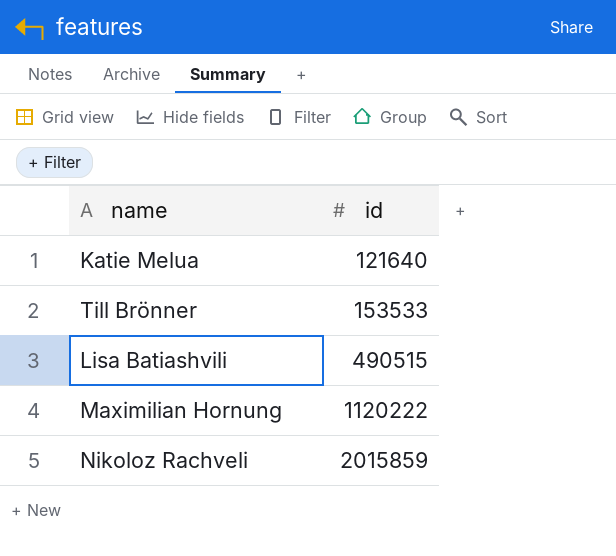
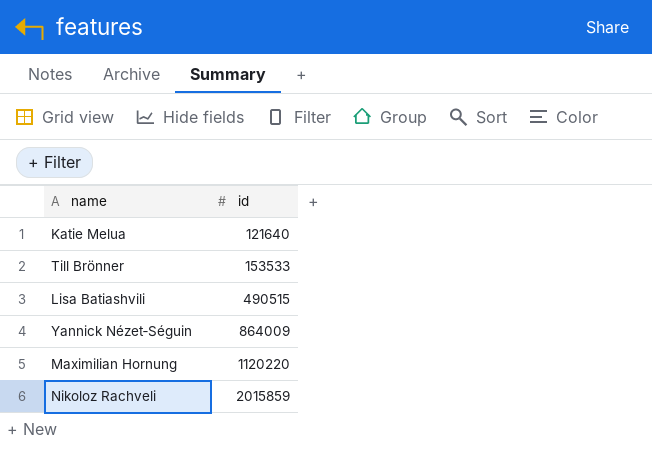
row Yannick Nézet‐Séguin: none -> 864009
Maximilian Hornung | id: 1120222 -> 1120220

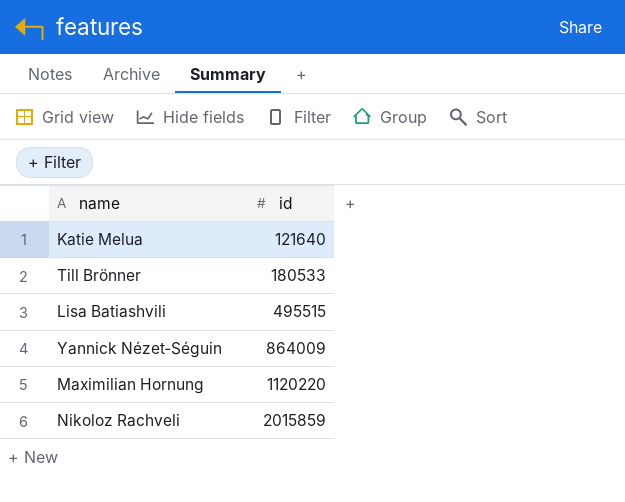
Till Brönner | id: 153533 -> 180533
Lisa Batiashvili | id: 490515 -> 495515

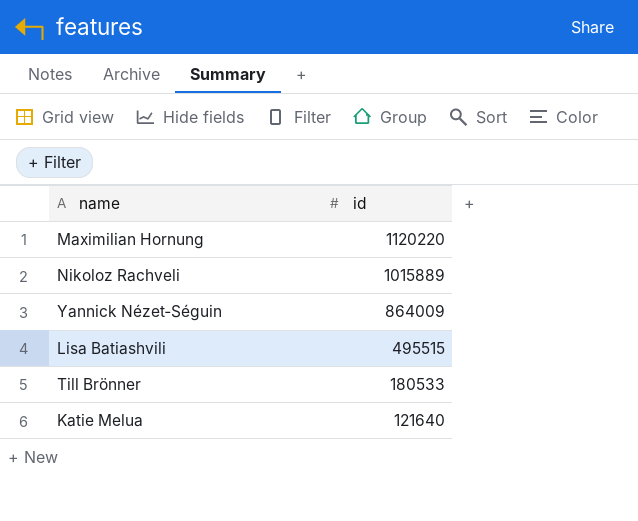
row order: id ascending -> id descending
Nikoloz Rachveli | id: 2015859 -> 1015889

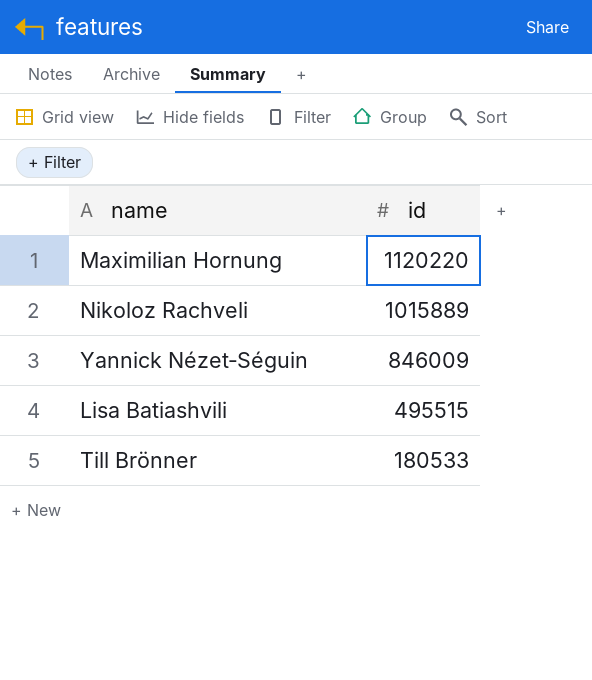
row Katie Melua: 121640 -> none
Yannick Nézet‐Séguin | id: 864009 -> 846009

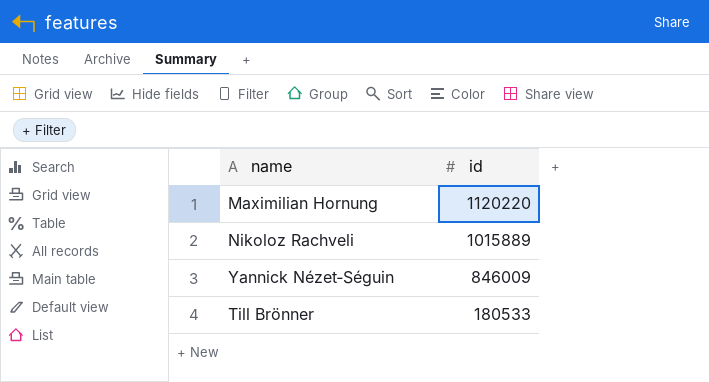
row Lisa Batiashvili: 495515 -> none

